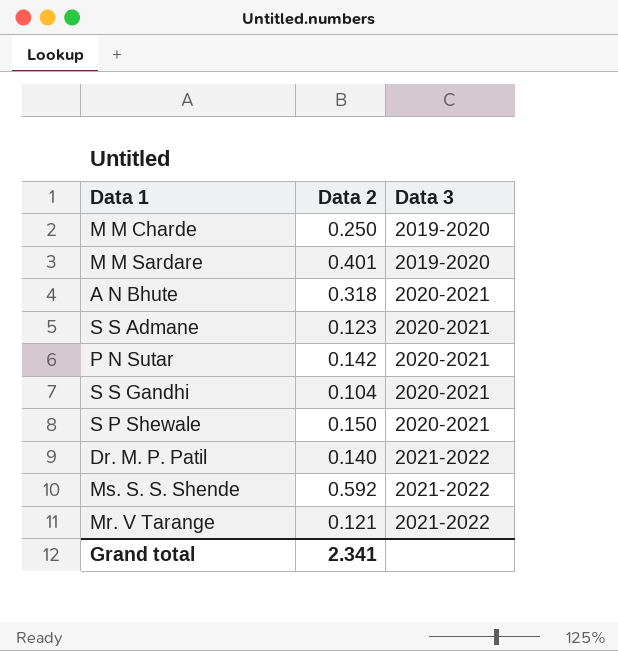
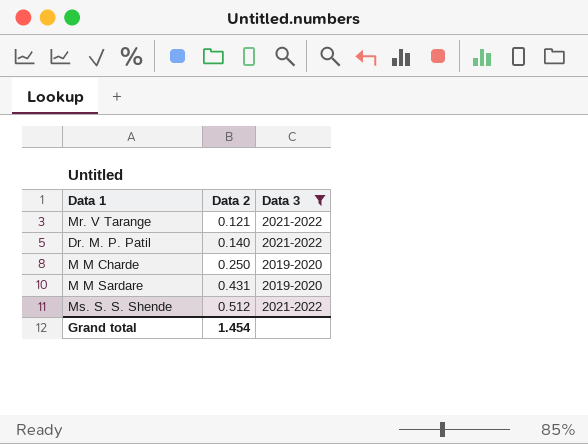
filter: none -> Data 3 != 2020-2021
row order: Data 3 ascending -> Data 2 ascending
M M Sardare | Data 2: 0.401 -> 0.431
Ms. S. S. Shende | Data 2: 0.592 -> 0.512
Grand total | Data 2: 2.341 -> 1.454

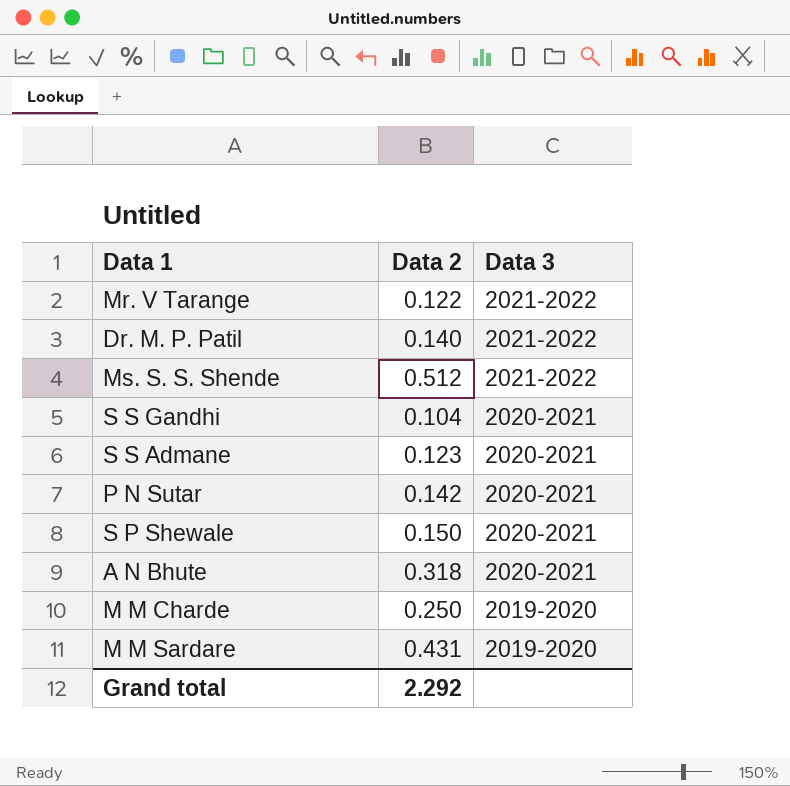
filter: Data 3 != 2020-2021 -> none
row order: Data 2 ascending -> Data 3 descending
Mr. V Tarange | Data 2: 0.121 -> 0.122
Grand total | Data 2: 1.454 -> 2.292

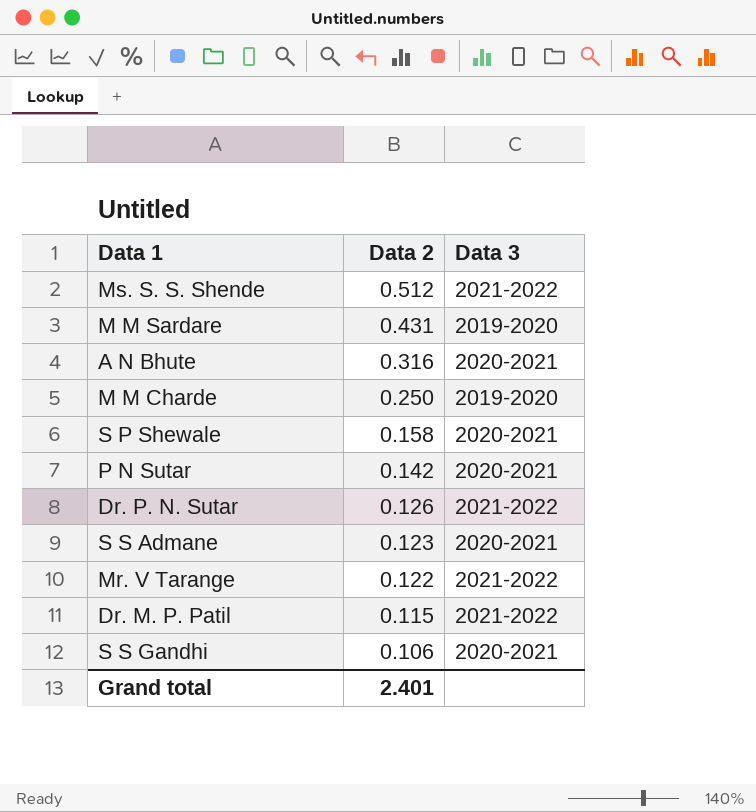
row order: Data 3 descending -> Data 2 descending
A N Bhute | Data 2: 0.318 -> 0.316
S P Shewale | Data 2: 0.150 -> 0.158
row Dr. P. N. Sutar: none -> 0.126 | 2021-2022
Dr. M. P. Patil | Data 2: 0.140 -> 0.115
S S Gandhi | Data 2: 0.104 -> 0.106
Grand total | Data 2: 2.292 -> 2.401

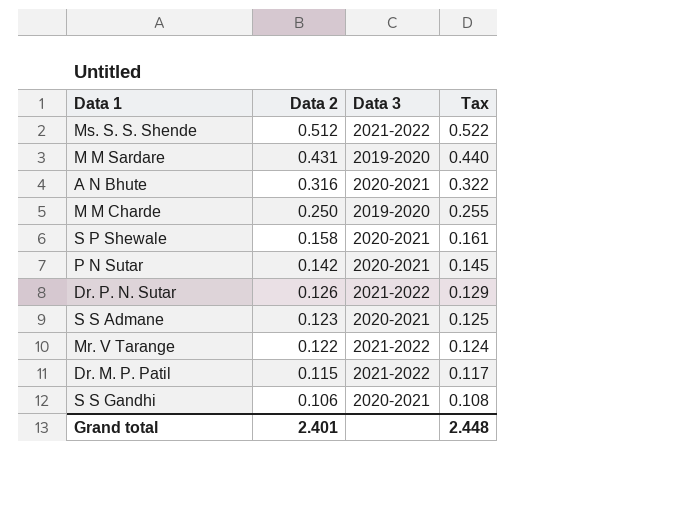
column Tax | formula: none -> [Data 2] * 1.02

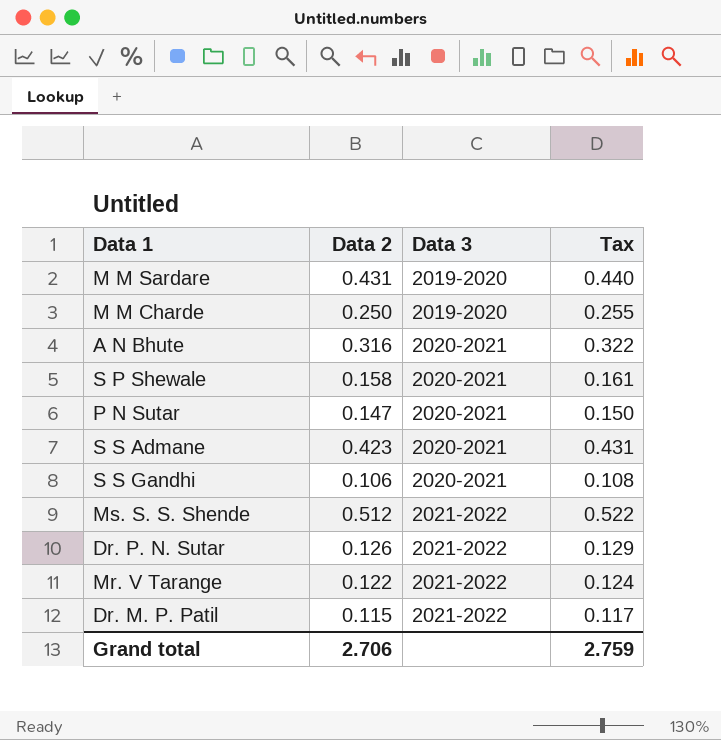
row order: Data 2 descending -> Data 3 ascending
P N Sutar | Data 2: 0.142 -> 0.147
P N Sutar | Tax: 0.145 -> 0.150
S S Admane | Data 2: 0.123 -> 0.423
S S Admane | Tax: 0.125 -> 0.431
Grand total | Data 2: 2.401 -> 2.706
Grand total | Tax: 2.448 -> 2.759

